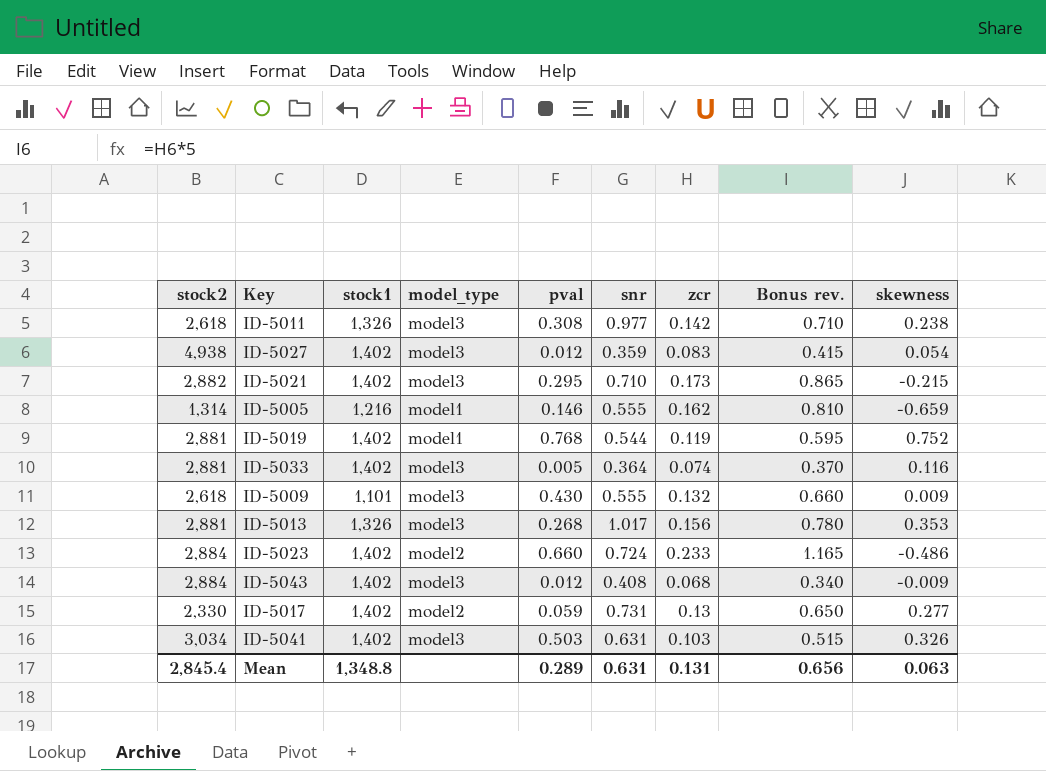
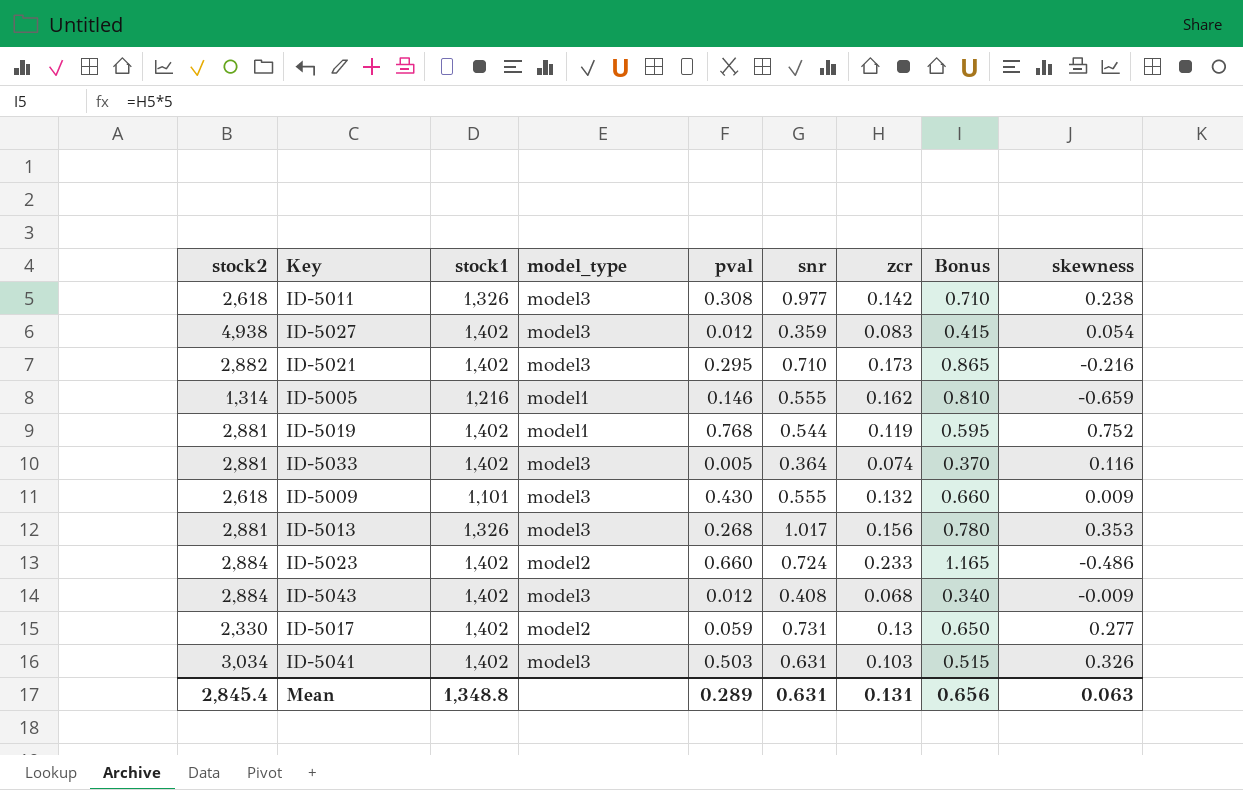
column name: Bonus rev. -> Bonus
ID-5021 | skewness: -0.215 -> -0.216

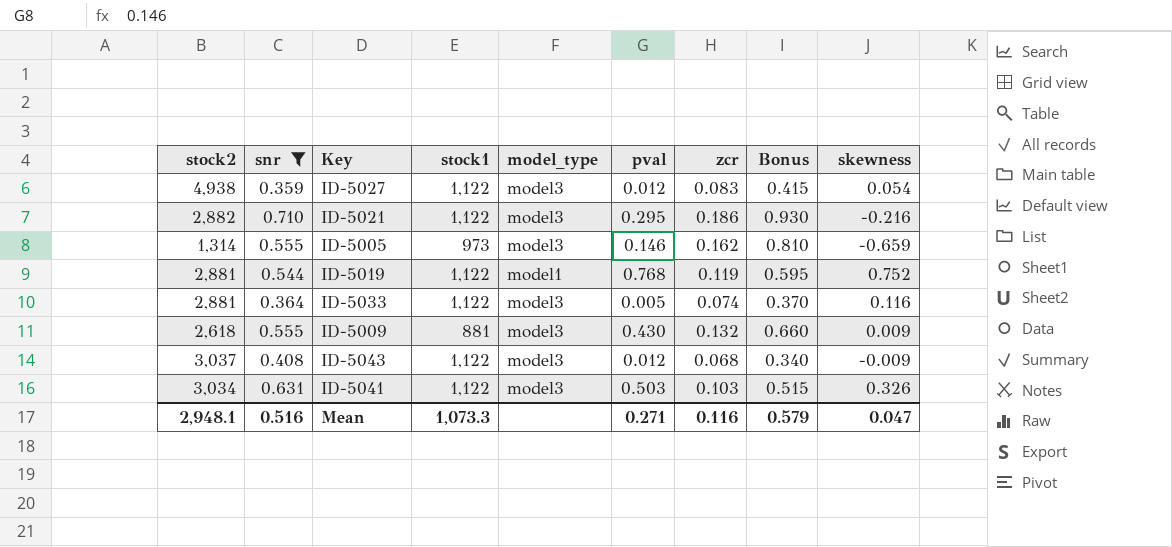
filter: none -> snr <= 0.710
column snr | position: 6 -> 2
ID-5027 | stock1: 1,402 -> 1,122
ID-5021 | stock1: 1,402 -> 1,122
ID-5021 | zcr: 0.173 -> 0.186
ID-5021 | Bonus: 0.865 -> 0.930
ID-5005 | stock1: 1,216 -> 973
ID-5005 | model_type: model1 -> model3
ID-5019 | stock1: 1,402 -> 1,122
ID-5033 | stock1: 1,402 -> 1,122
ID-5009 | stock1: 1,101 -> 881
ID-5043 | stock2: 2,884 -> 3,037
ID-5043 | stock1: 1,402 -> 1,122
ID-5041 | stock1: 1,402 -> 1,122
Mean | stock2: 2,845.4 -> 2,948.1
Mean | snr: 0.631 -> 0.516
Mean | stock1: 1,348.8 -> 1,073.3
Mean | pval: 0.289 -> 0.271
Mean | zcr: 0.131 -> 0.116
Mean | Bonus: 0.656 -> 0.579
Mean | skewness: 0.063 -> 0.047

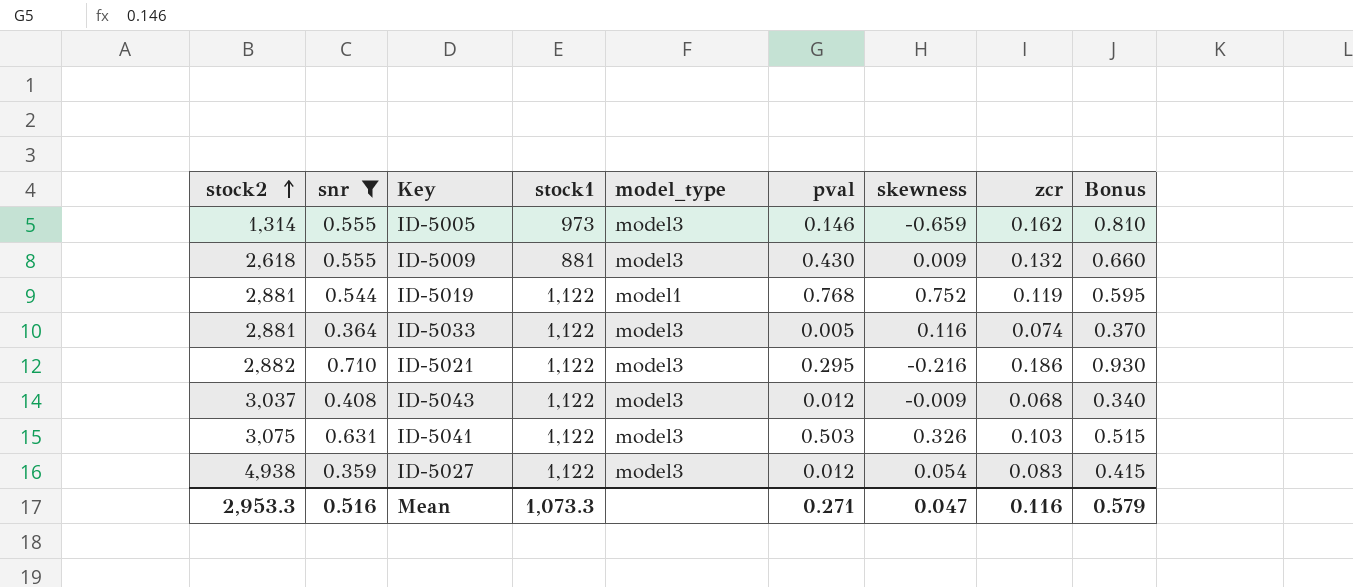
row order: none -> stock2 ascending
column skewness | position: 9 -> 7
ID-5041 | stock2: 3,034 -> 3,075
Mean | stock2: 2,948.1 -> 2,953.3

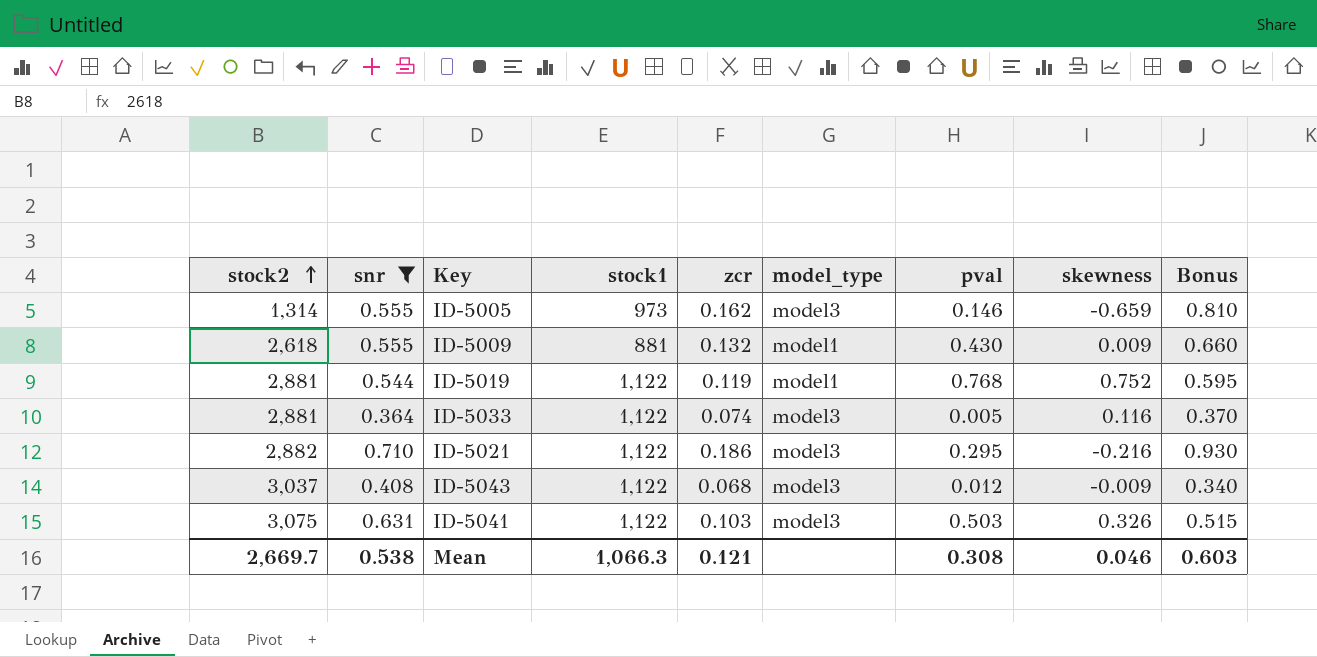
column zcr | position: 8 -> 5
row ID-5027: 4,938 | 0.359 | 1,122 | model3 | 0.012 | 0.054 | 0.083 | 0.415 -> none
ID-5009 | model_type: model3 -> model1
Mean | stock2: 2,953.3 -> 2,669.7
Mean | snr: 0.516 -> 0.538
Mean | stock1: 1,073.3 -> 1,066.3
Mean | zcr: 0.116 -> 0.121
Mean | pval: 0.271 -> 0.308
Mean | skewness: 0.047 -> 0.046
Mean | Bonus: 0.579 -> 0.603

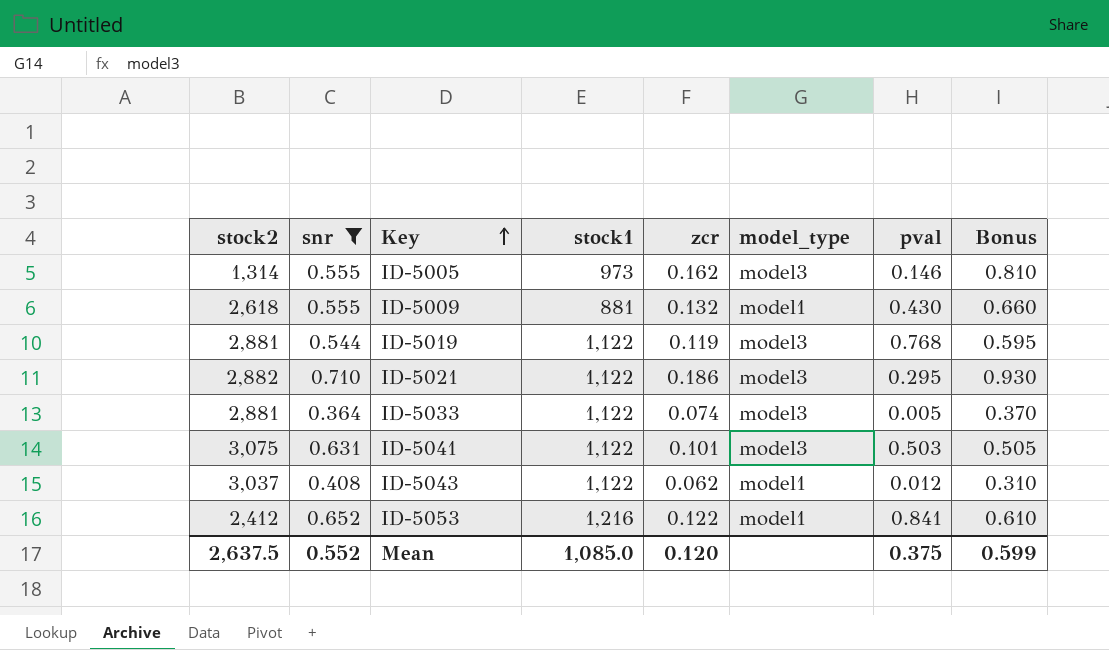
row order: stock2 ascending -> Key ascending
column skewness | position: 8 -> none
ID-5019 | model_type: model1 -> model3
ID-5041 | zcr: 0.103 -> 0.101
ID-5041 | Bonus: 0.515 -> 0.505
ID-5043 | zcr: 0.068 -> 0.062
ID-5043 | model_type: model3 -> model1
ID-5043 | Bonus: 0.340 -> 0.310
row ID-5053: none -> 2,412 | 0.652 | 1,216 | 0.122 | model1 | 0.841 | 0.610
Mean | stock2: 2,669.7 -> 2,637.5
Mean | snr: 0.538 -> 0.552
Mean | stock1: 1,066.3 -> 1,085.0
Mean | zcr: 0.121 -> 0.120
Mean | pval: 0.308 -> 0.375
Mean | Bonus: 0.603 -> 0.599

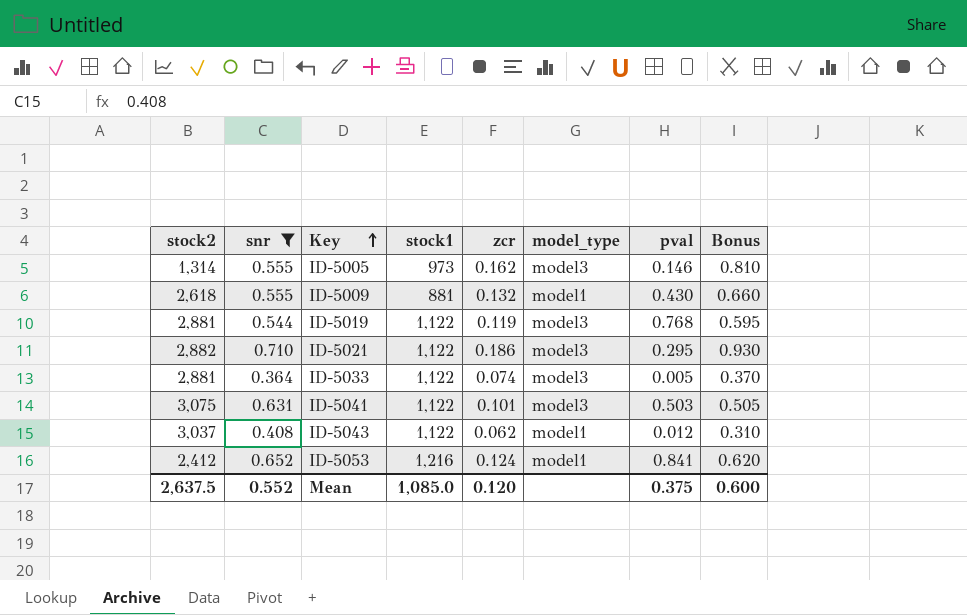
ID-5053 | zcr: 0.122 -> 0.124
ID-5053 | Bonus: 0.610 -> 0.620
Mean | Bonus: 0.599 -> 0.600

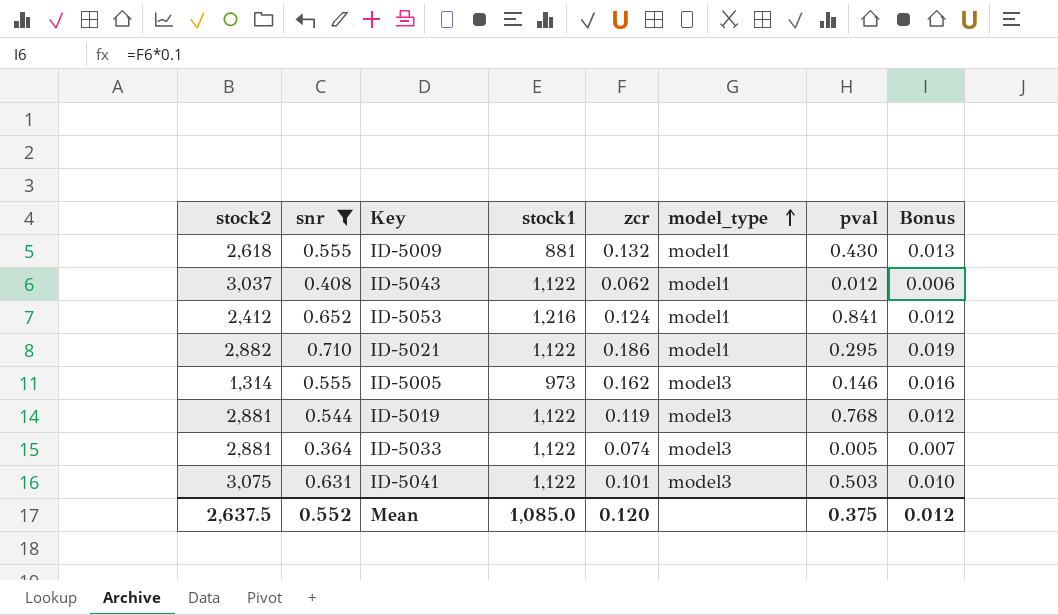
row order: Key ascending -> model_type ascending
column Bonus | formula: [zcr] * 5 -> [zcr] * 0.1
ID-5021 | model_type: model3 -> model1
Mean | Bonus: 0.600 -> 0.012

